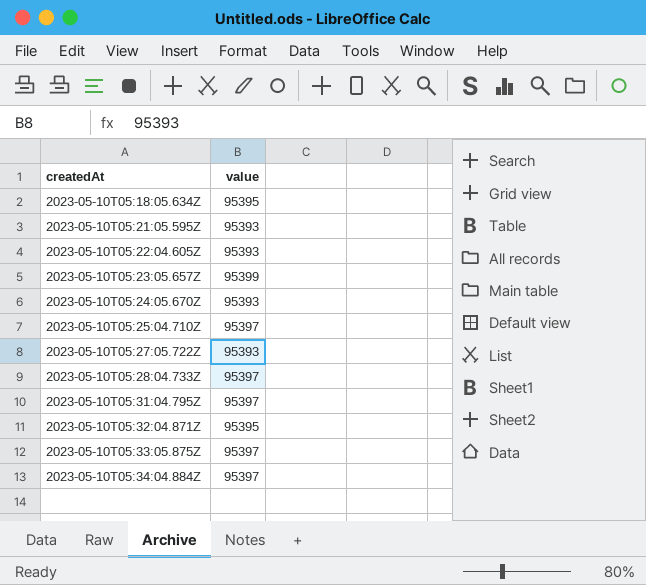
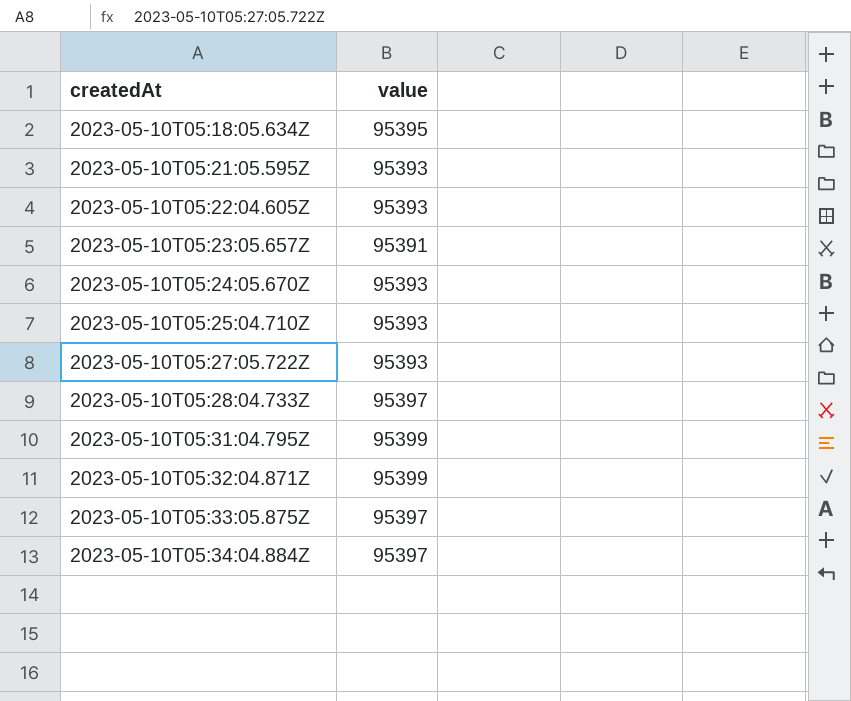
2023-05-10T05:23:05.657Z | value: 95399 -> 95391
2023-05-10T05:25:04.710Z | value: 95397 -> 95393
2023-05-10T05:31:04.795Z | value: 95397 -> 95399
2023-05-10T05:32:04.871Z | value: 95395 -> 95399

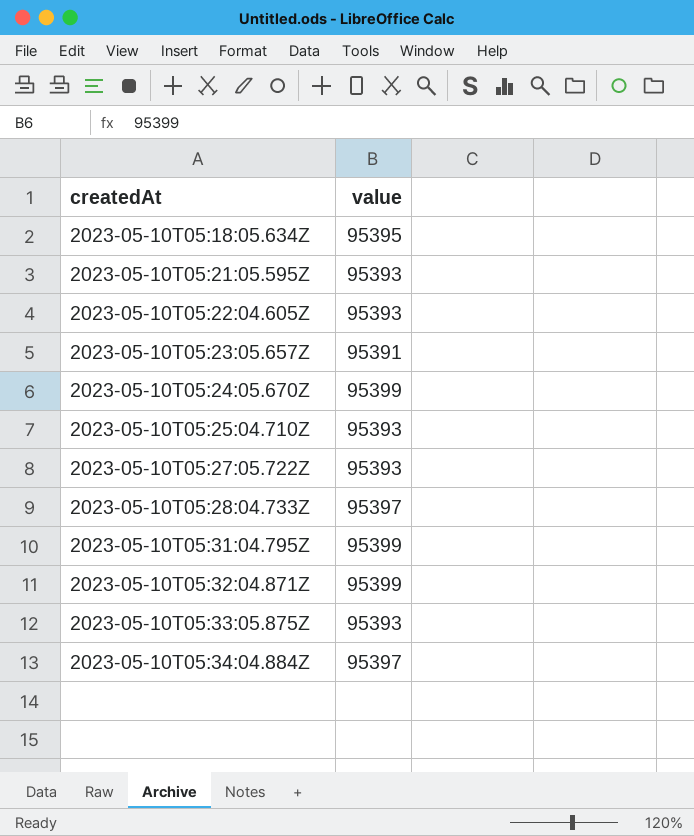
2023-05-10T05:24:05.670Z | value: 95393 -> 95399
2023-05-10T05:33:05.875Z | value: 95397 -> 95393

